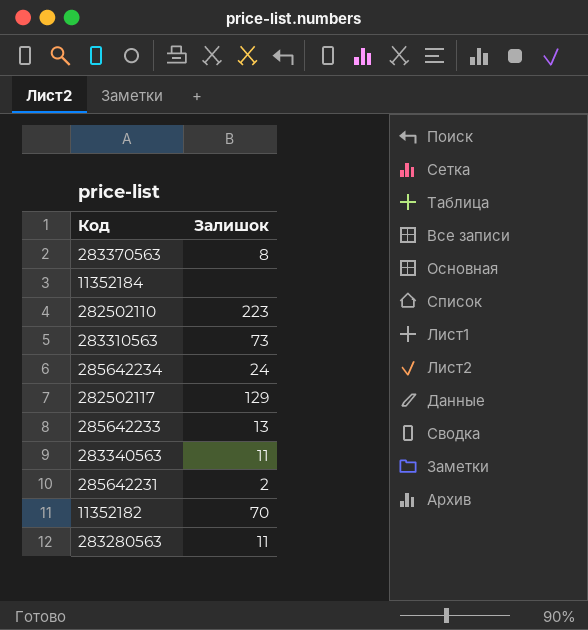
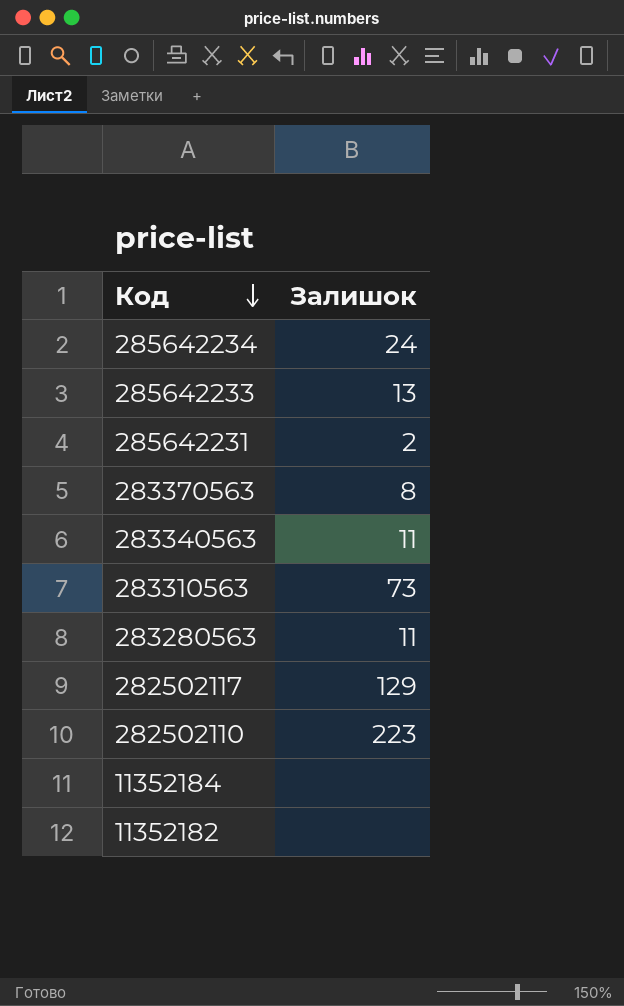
row order: none -> Код descending
11352182 | Залишок: 70 -> none

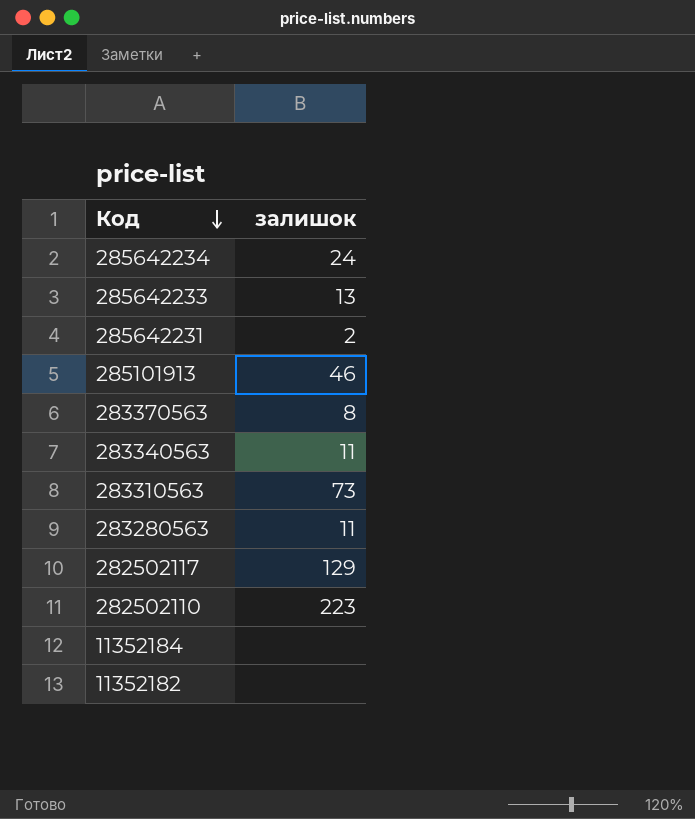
column name: Залишок -> залишок
row 285101913: none -> 46

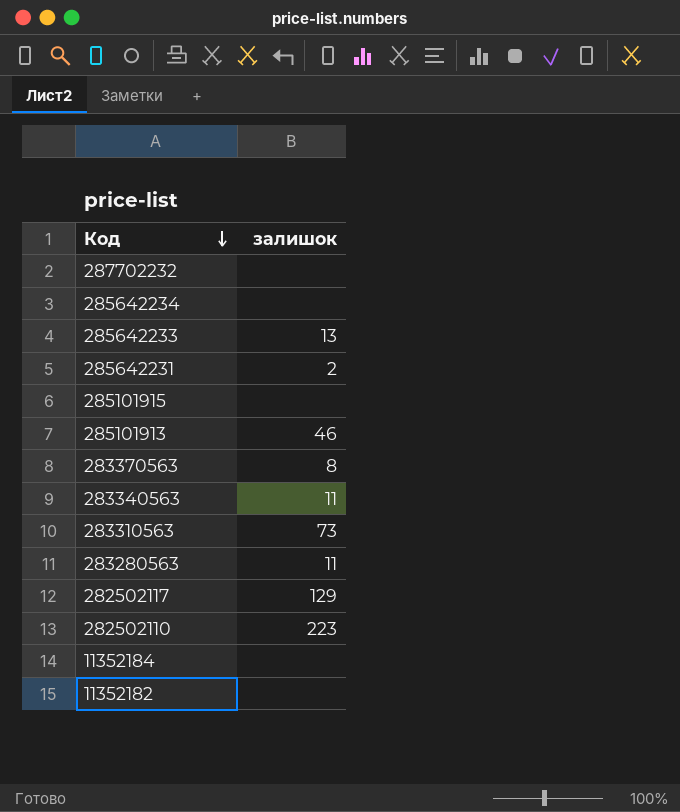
row 287702232: none -> none
285642234 | залишок: 24 -> none
row 285101915: none -> none

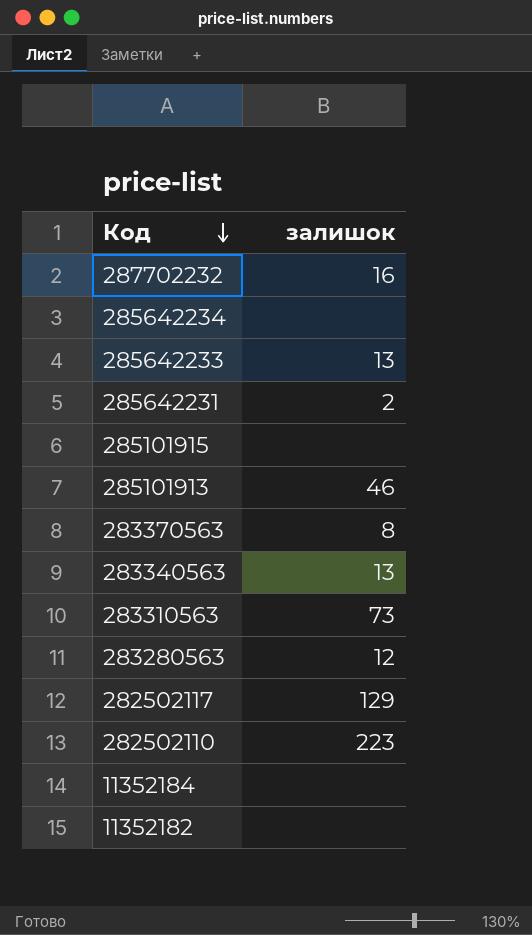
287702232 | залишок: none -> 16
283340563 | залишок: 11 -> 13
283280563 | залишок: 11 -> 12

